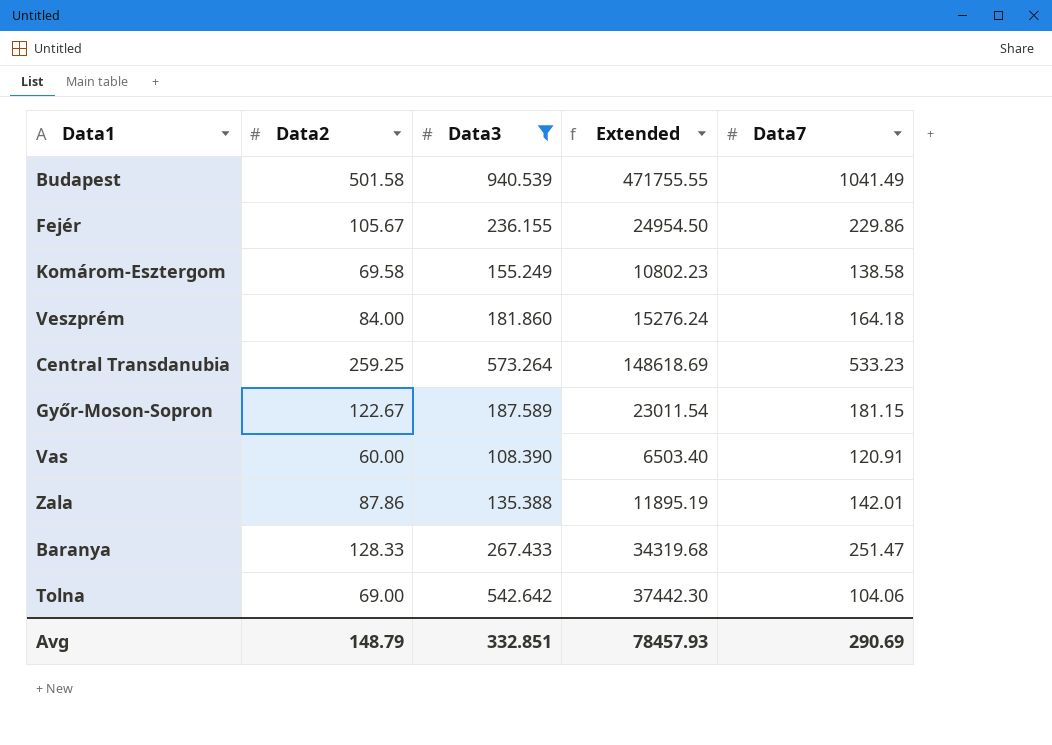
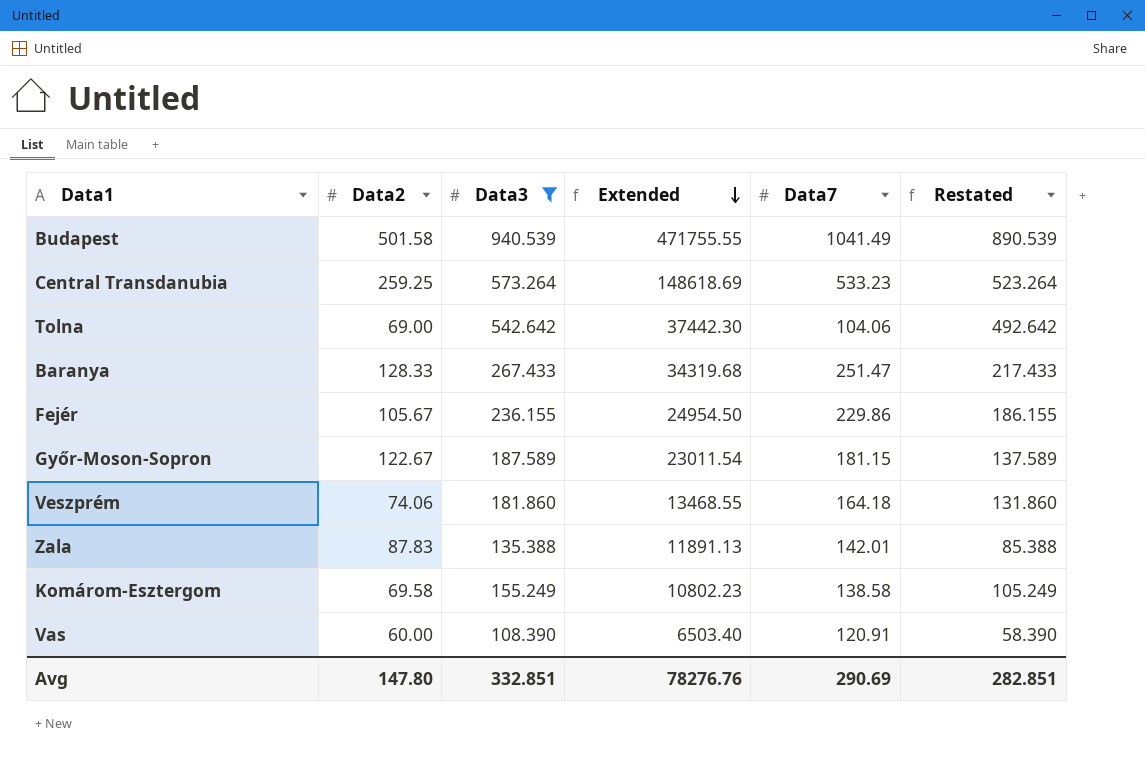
row order: none -> Extended descending
column Restated | formula: none -> [Data3] - 50
Veszprém | Data2: 84.00 -> 74.06
Veszprém | Extended: 15276.24 -> 13468.55
Zala | Data2: 87.86 -> 87.83
Zala | Extended: 11895.19 -> 11891.13
Avg | Data2: 148.79 -> 147.80
Avg | Extended: 78457.93 -> 78276.76

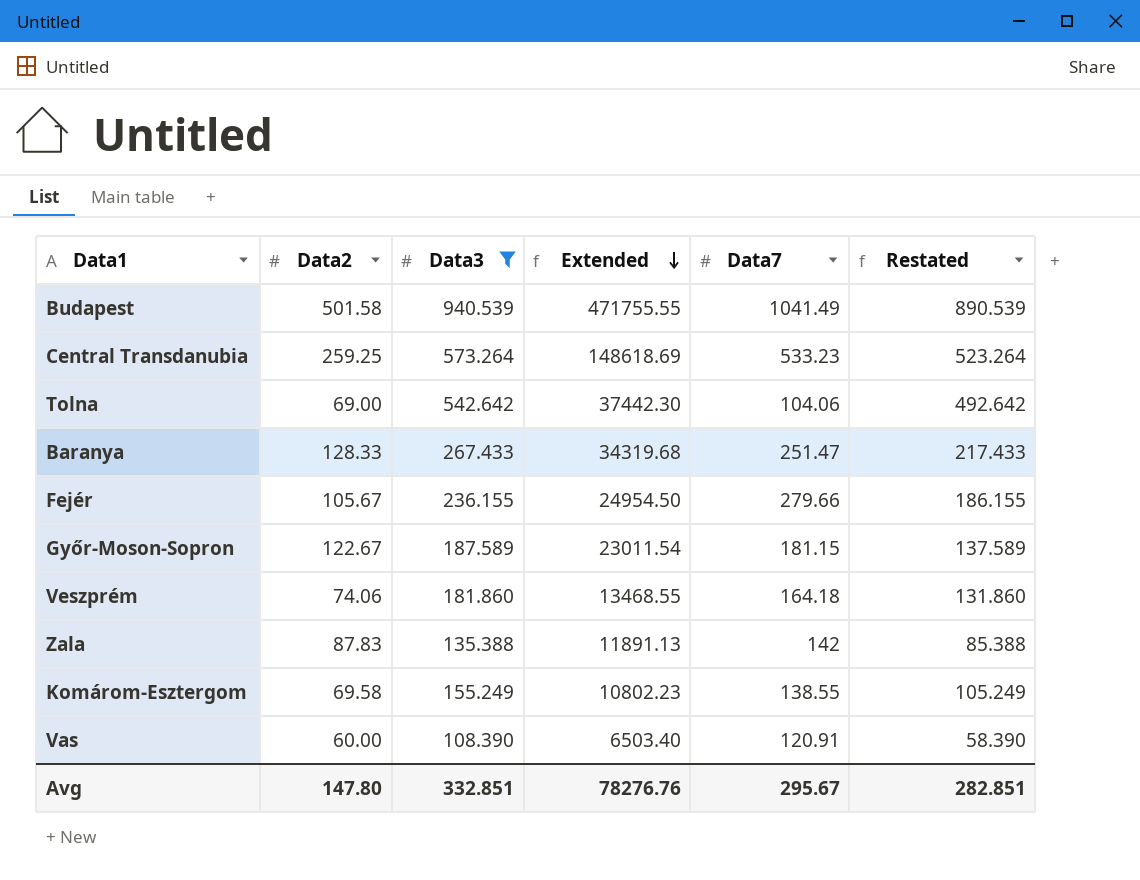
Fejér | Data7: 229.86 -> 279.66
Zala | Data7: 142.01 -> 142
Komárom-Esztergom | Data7: 138.58 -> 138.55
Avg | Data7: 290.69 -> 295.67

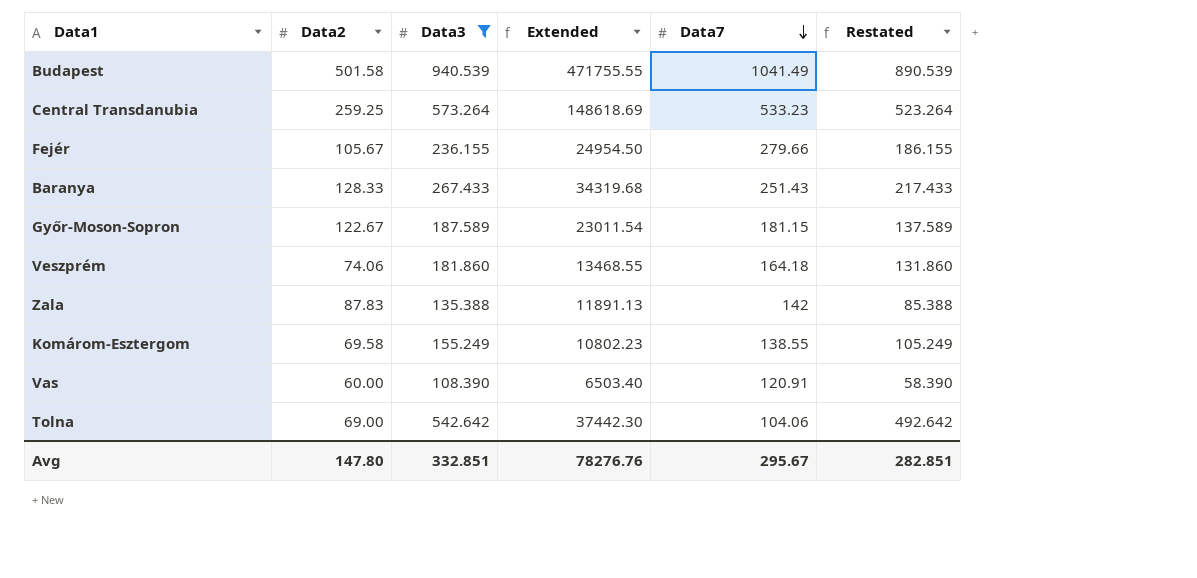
row order: Extended descending -> Data7 descending
Baranya | Data7: 251.47 -> 251.43

